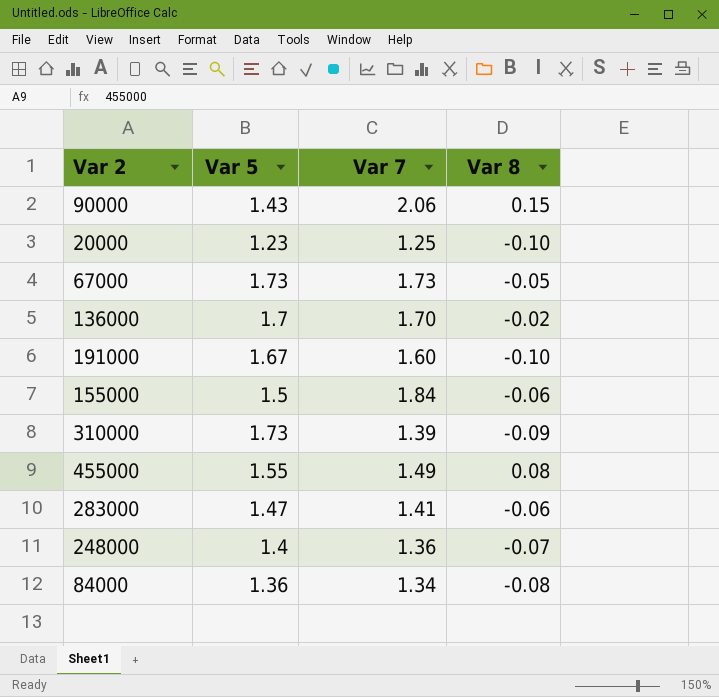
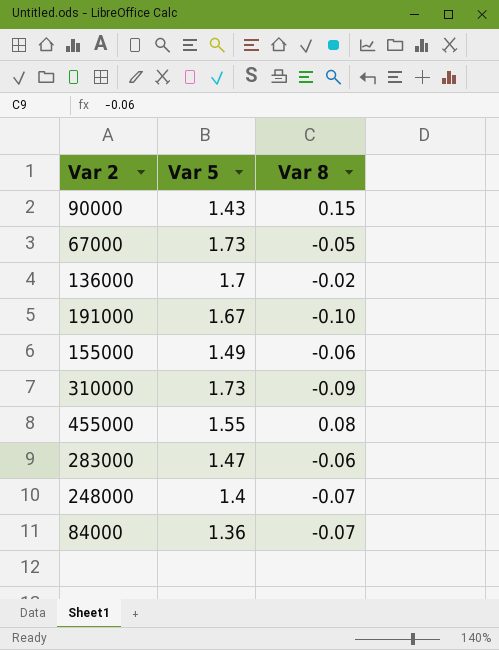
column Var 7 | position: 3 -> none
row 20000: 1.23 | 1.25 | -0.10 -> none
155000 | Var 5: 1.5 -> 1.49
84000 | Var 8: -0.08 -> -0.07

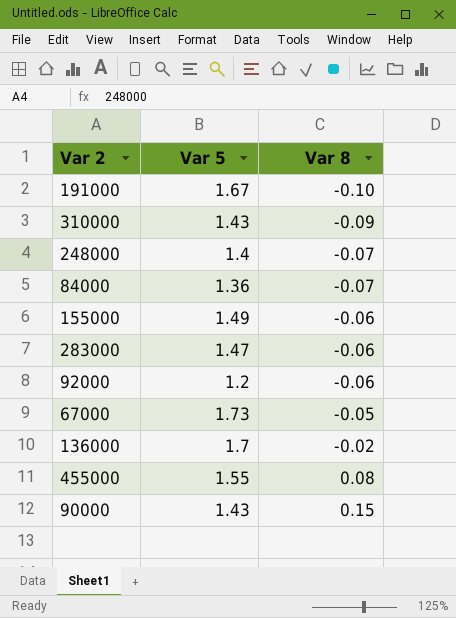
row order: none -> Var 8 ascending
310000 | Var 5: 1.73 -> 1.43
row 92000: none -> 1.2 | -0.06

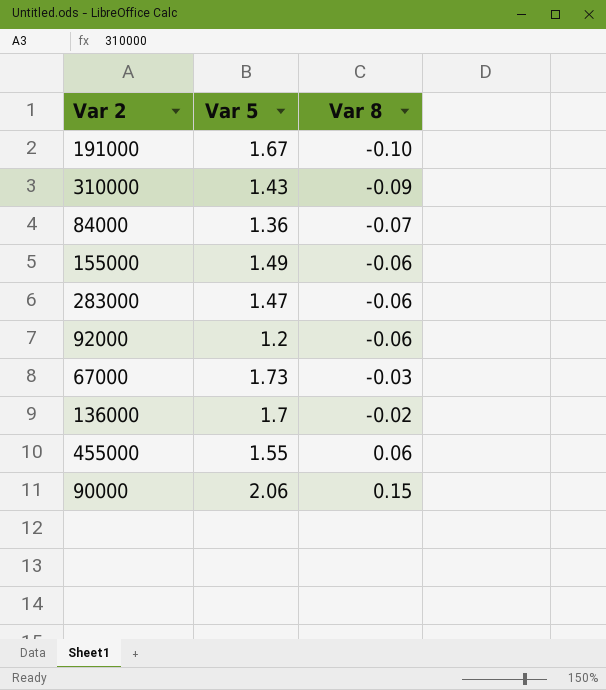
row 248000: 1.4 | -0.07 -> none
67000 | Var 8: -0.05 -> -0.03
455000 | Var 8: 0.08 -> 0.06
90000 | Var 5: 1.43 -> 2.06

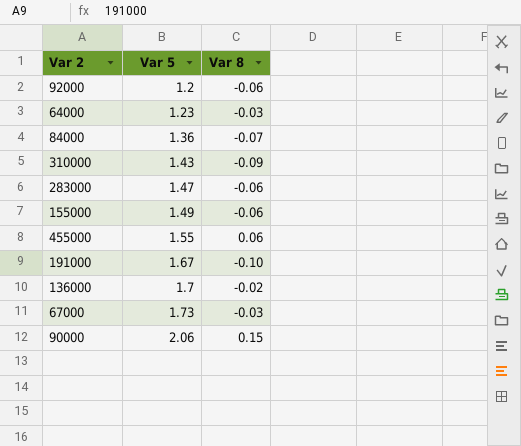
row order: Var 8 ascending -> Var 5 ascending
row 64000: none -> 1.23 | -0.03

